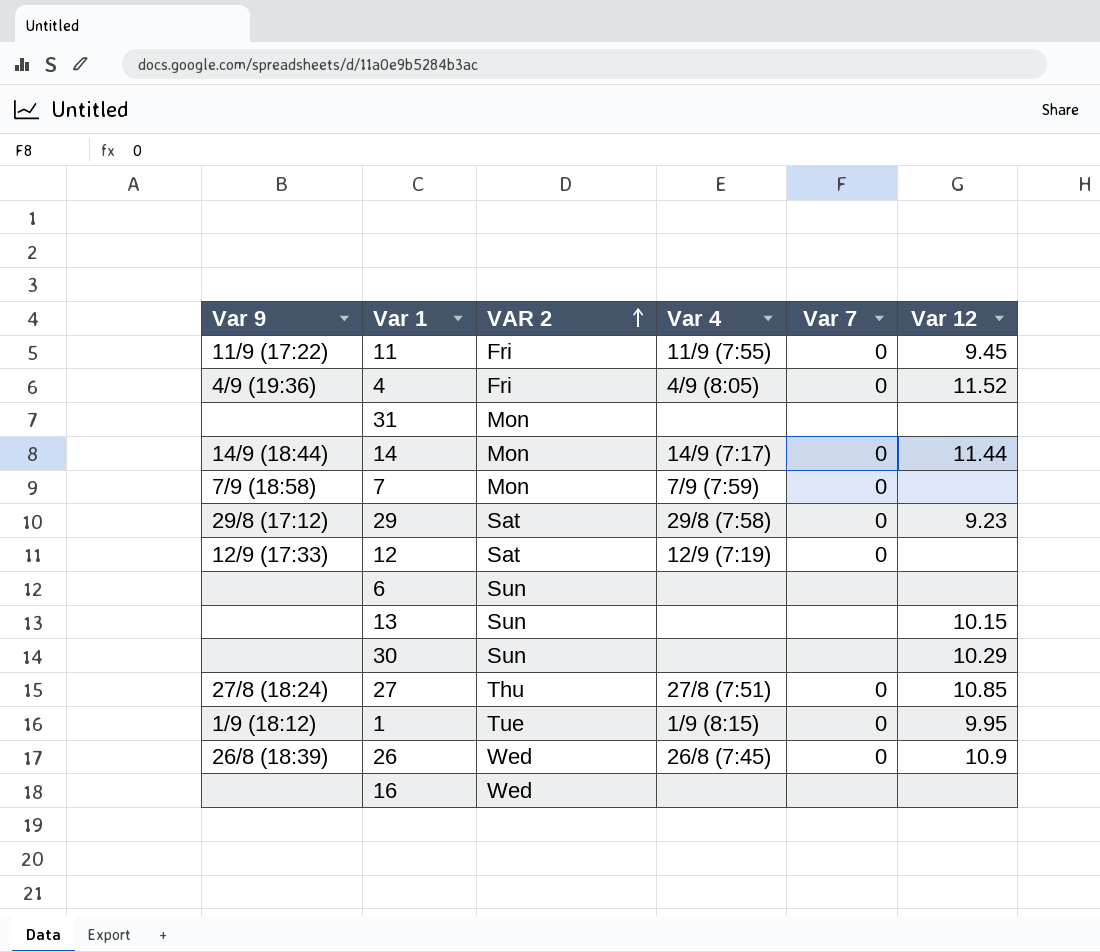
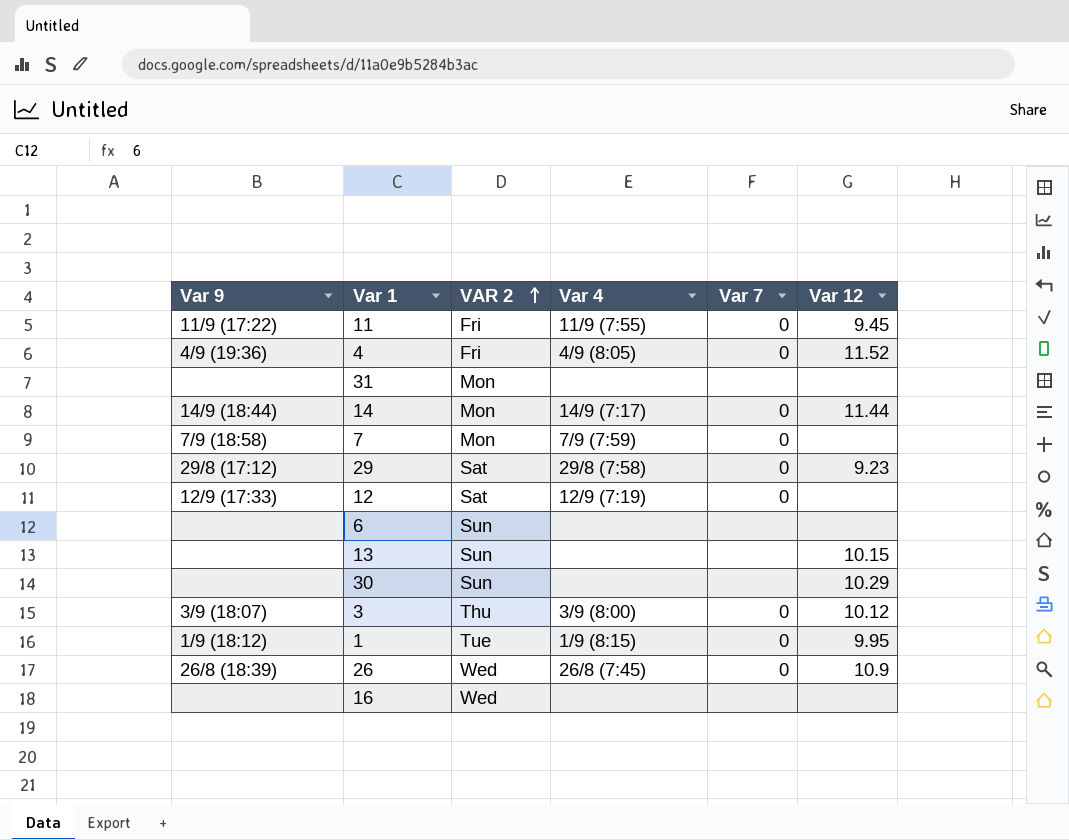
row 27: 27/8 (18:24) | Thu | 27/8 (7:51) | 0 | 10.85 -> none
row 3: none -> 3/9 (18:07) | Thu | 3/9 (8:00) | 0 | 10.12

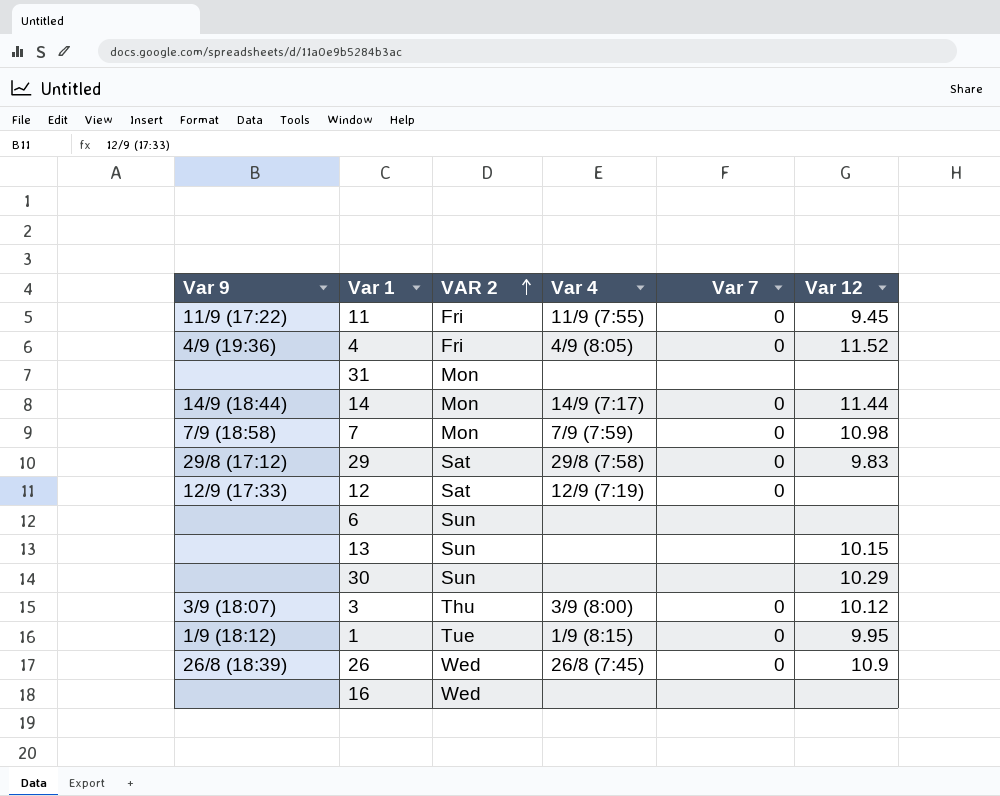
7 | Var 12: none -> 10.98
29 | Var 12: 9.23 -> 9.83

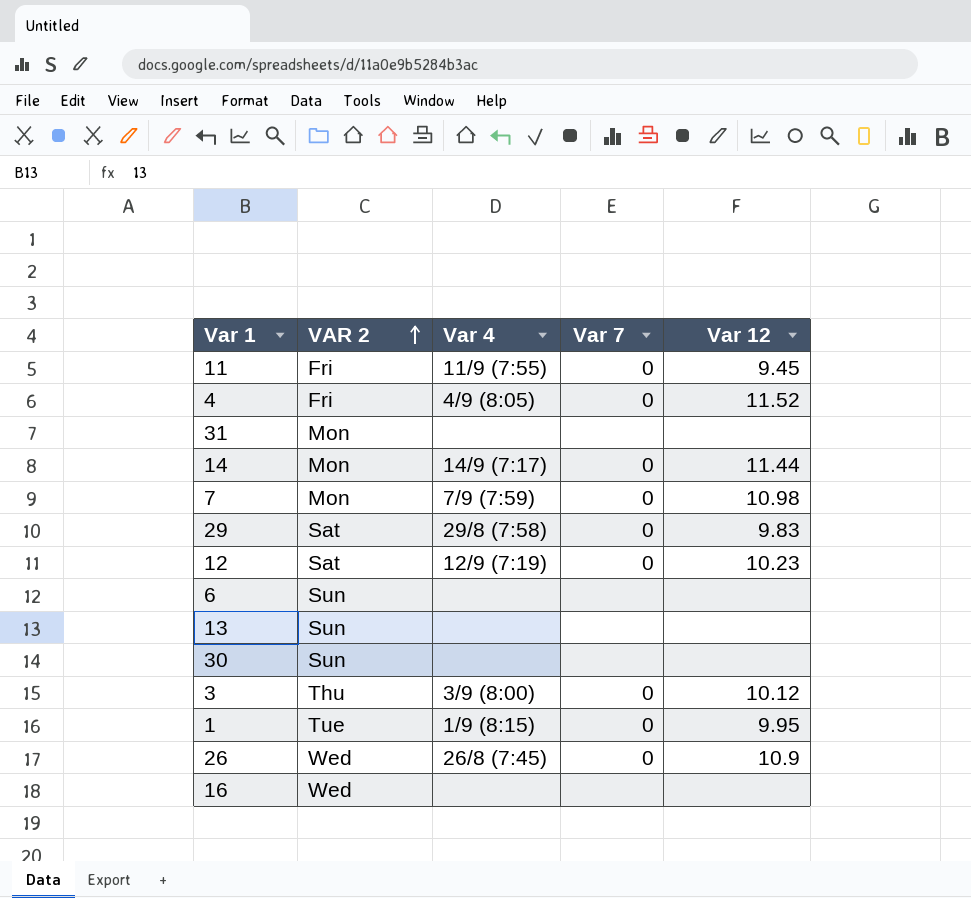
column Var 9 | position: 1 -> none
12 | Var 12: none -> 10.23
13 | Var 12: 10.15 -> none
30 | Var 12: 10.29 -> none

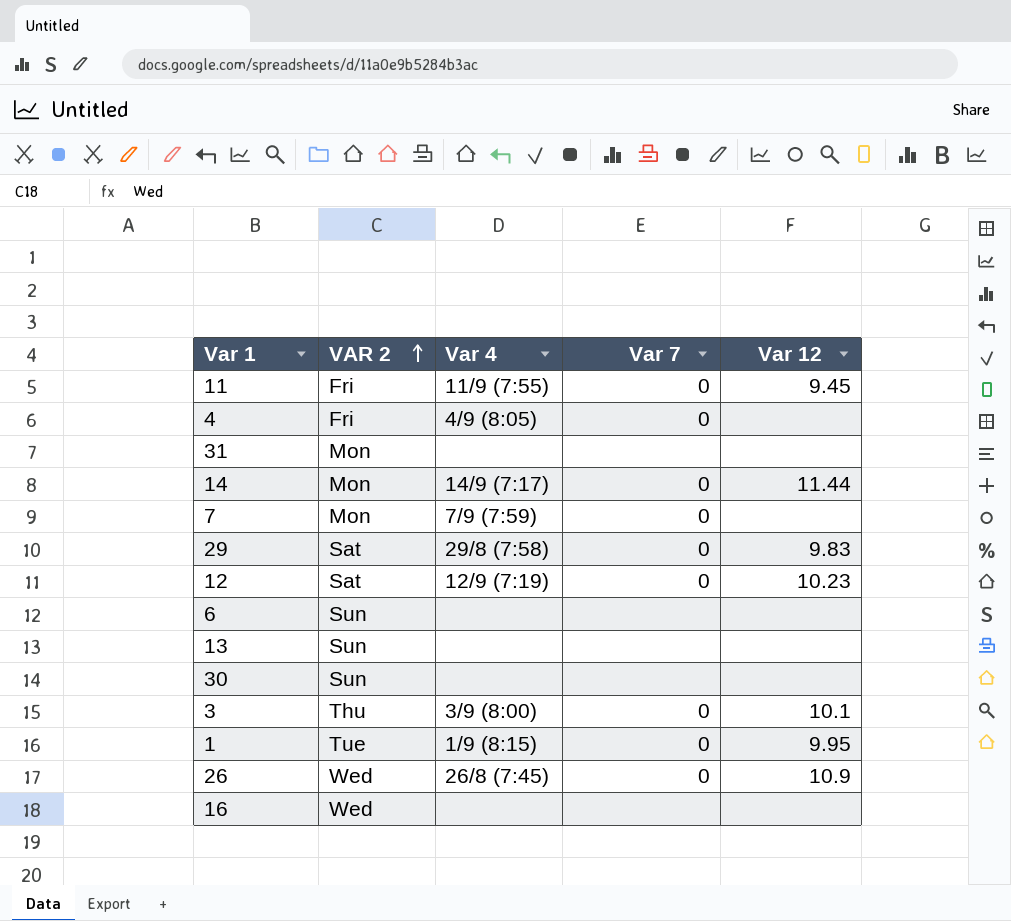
4 | Var 12: 11.52 -> none
7 | Var 12: 10.98 -> none
3 | Var 12: 10.12 -> 10.1

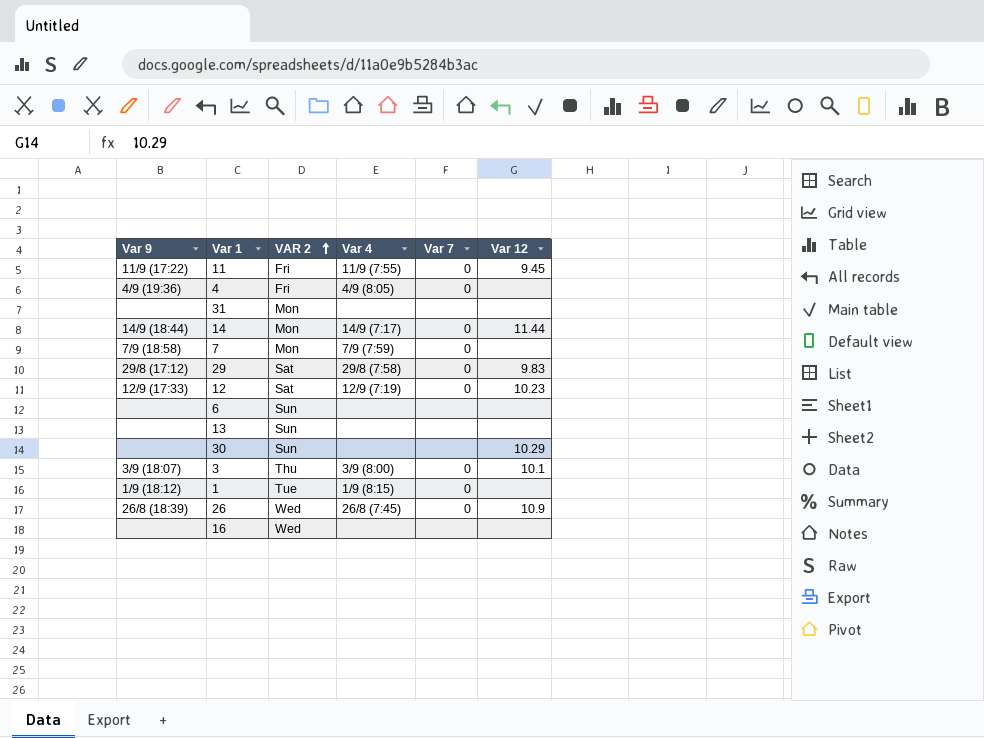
column Var 9 | position: none -> 1
30 | Var 12: none -> 10.29
1 | Var 12: 9.95 -> none

